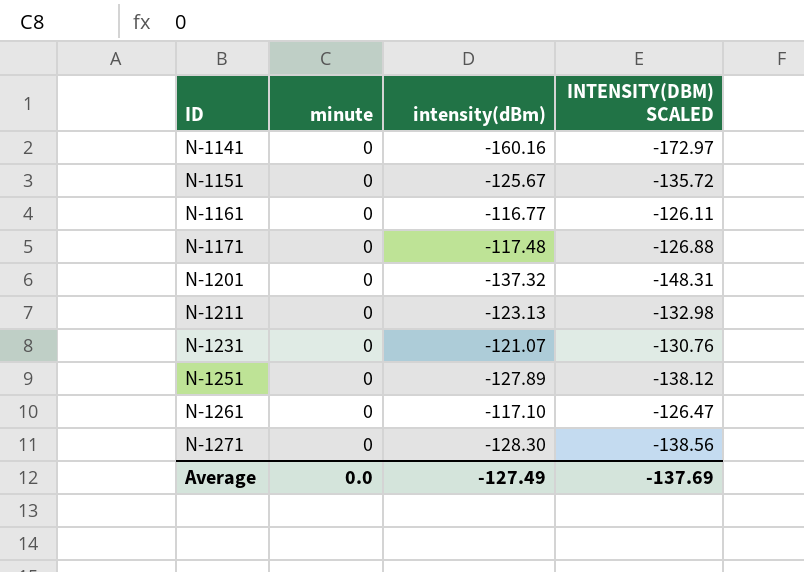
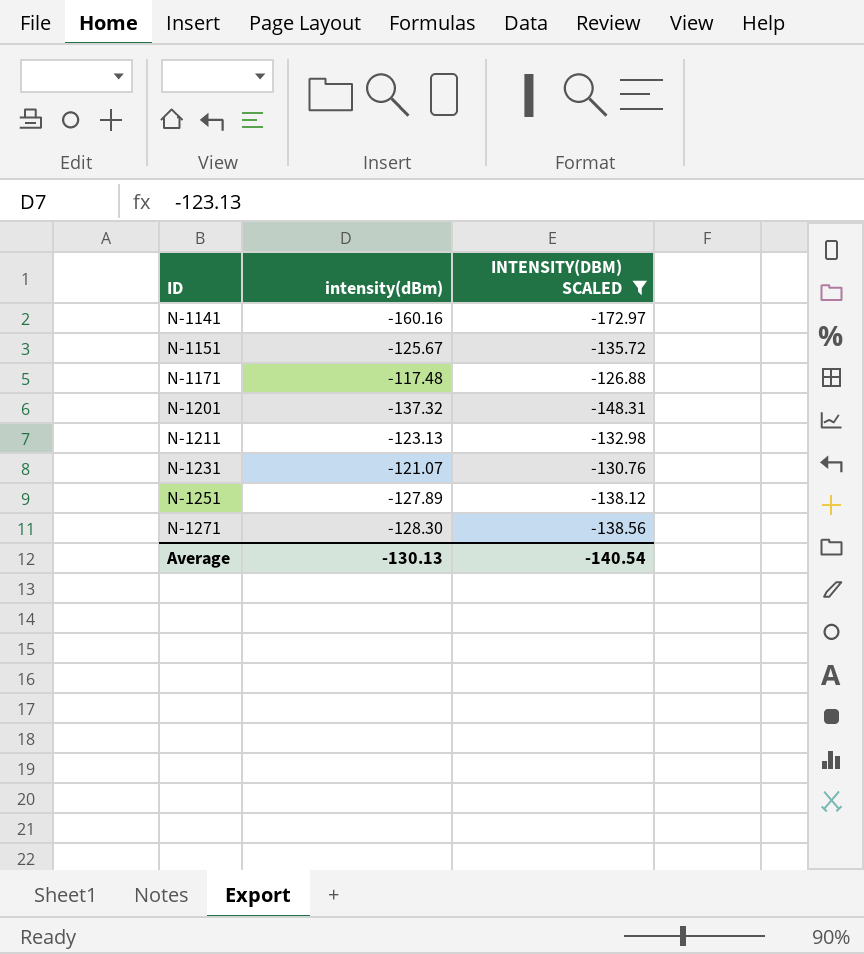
filter: none -> INTENSITY(DBM) SCALED <= -126.88
column minute | position: 2 -> none
Average | intensity(dBm): -127.49 -> -130.13
Average | INTENSITY(DBM) SCALED: -137.69 -> -140.54

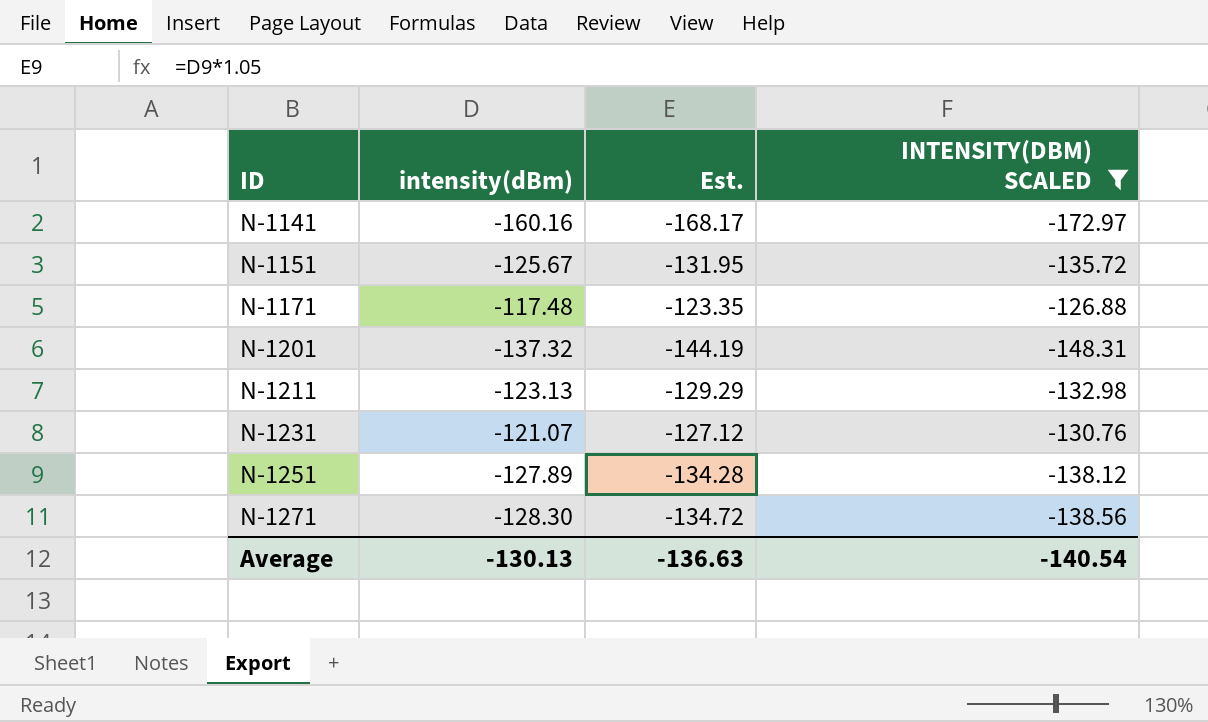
column Est. | formula: none -> [intensity(dBm)] * 1.05

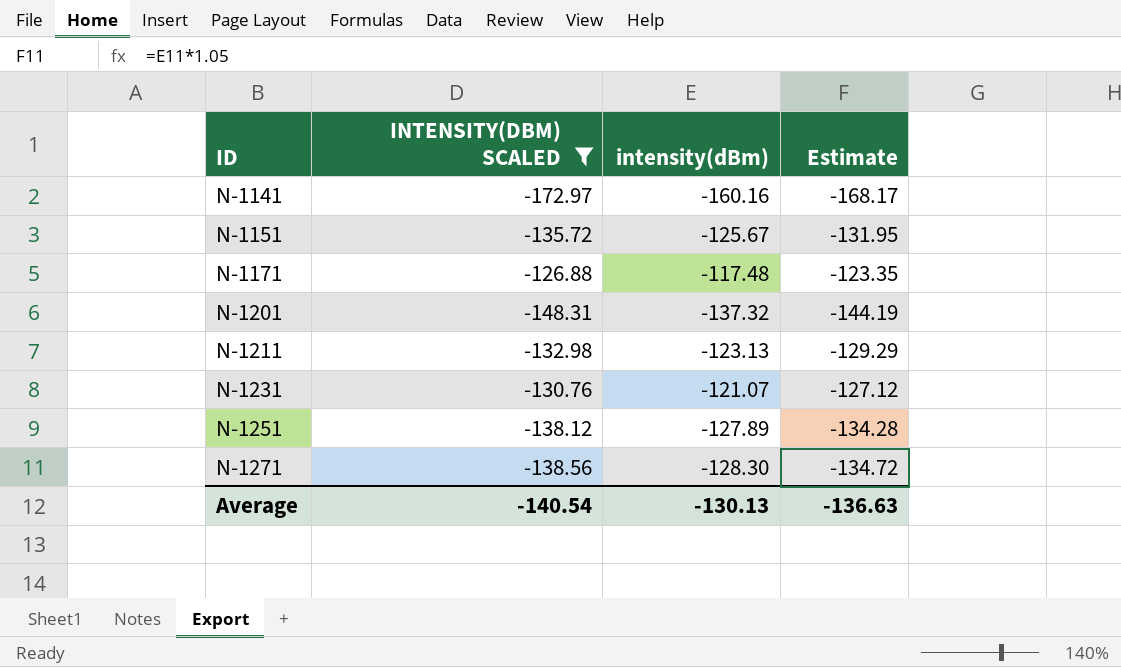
column INTENSITY(DBM) SCALED | position: 4 -> 2
column name: Est. -> Estimate

